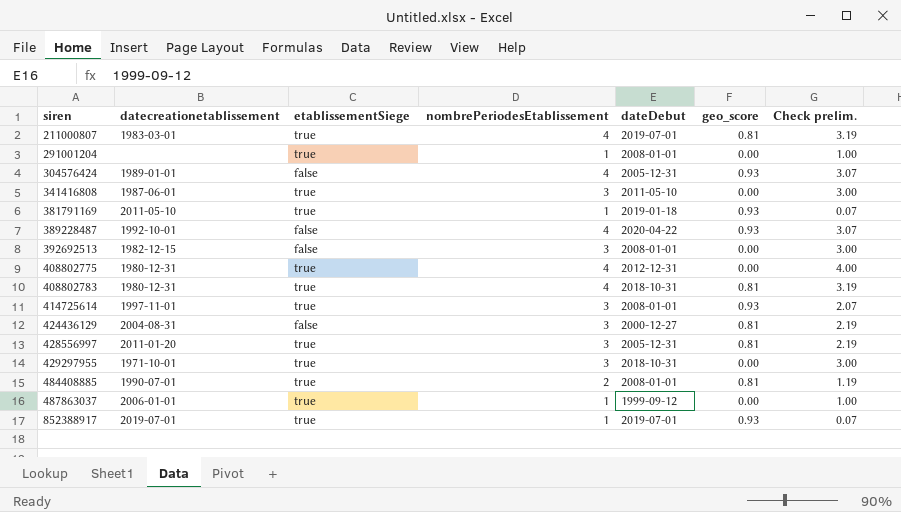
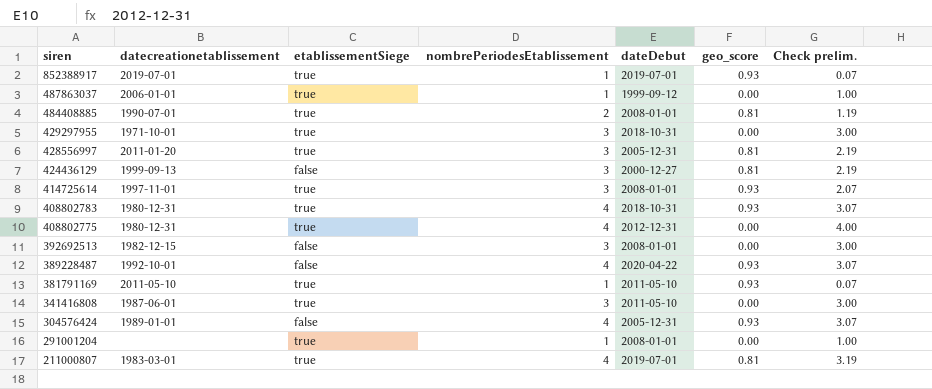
row order: siren ascending -> siren descending
424436129 | datecreationetablissement: 2004-08-31 -> 1999-09-13
408802783 | geo_score: 0.81 -> 0.93
408802783 | Check prelim.: 3.19 -> 3.07
381791169 | dateDebut: 2019-01-18 -> 2011-05-10

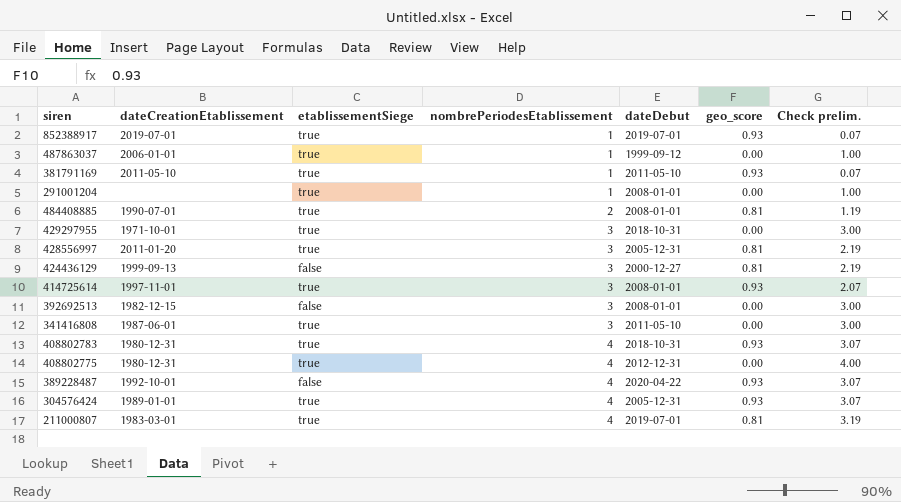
row order: siren descending -> nombrePeriodesEtablissement ascending
column name: datecreationetablissement -> dateCreationEtablissement
304576424 | etablissementSiege: false -> true

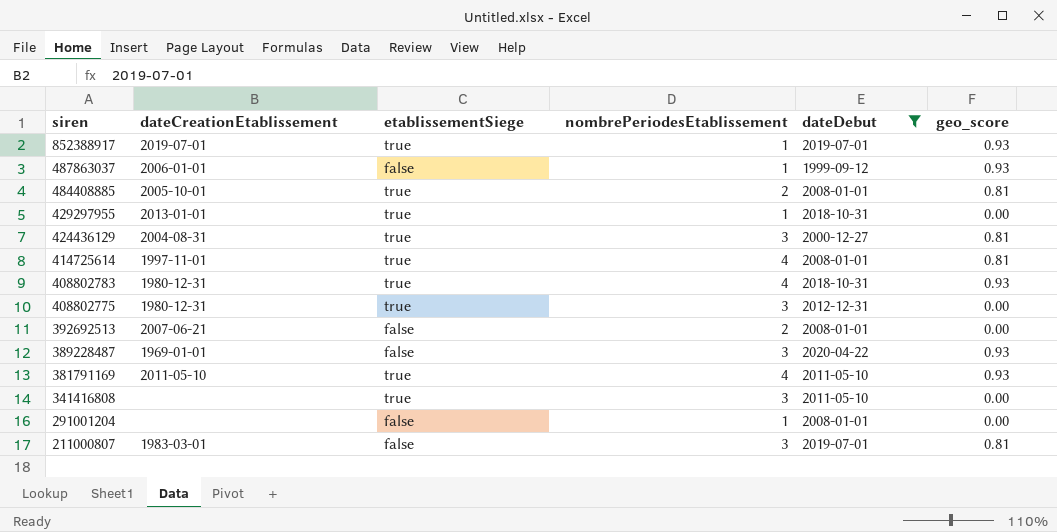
filter: none -> dateDebut != 2005-12-31
row order: nombrePeriodesEtablissement ascending -> siren descending
column Check prelim. | formula: [nombrePeriodesEtablissement] - [geo_score] -> none
487863037 | etablissementSiege: true -> false
487863037 | geo_score: 0.00 -> 0.93
484408885 | dateCreationEtablissement: 1990-07-01 -> 2005-10-01
429297955 | dateCreationEtablissement: 1971-10-01 -> 2013-01-01
429297955 | nombrePeriodesEtablissement: 3 -> 1
424436129 | dateCreationEtablissement: 1999-09-13 -> 2004-08-31
424436129 | etablissementSiege: false -> true
414725614 | nombrePeriodesEtablissement: 3 -> 4
414725614 | geo_score: 0.93 -> 0.81
408802775 | nombrePeriodesEtablissement: 4 -> 3
392692513 | dateCreationEtablissement: 1982-12-15 -> 2007-06-21
392692513 | nombrePeriodesEtablissement: 3 -> 2
389228487 | dateCreationEtablissement: 1992-10-01 -> 1969-01-01
389228487 | nombrePeriodesEtablissement: 4 -> 3
381791169 | nombrePeriodesEtablissement: 1 -> 4
341416808 | dateCreationEtablissement: 1987-06-01 -> none
291001204 | etablissementSiege: true -> false
211000807 | etablissementSiege: true -> false
211000807 | nombrePeriodesEtablissement: 4 -> 3

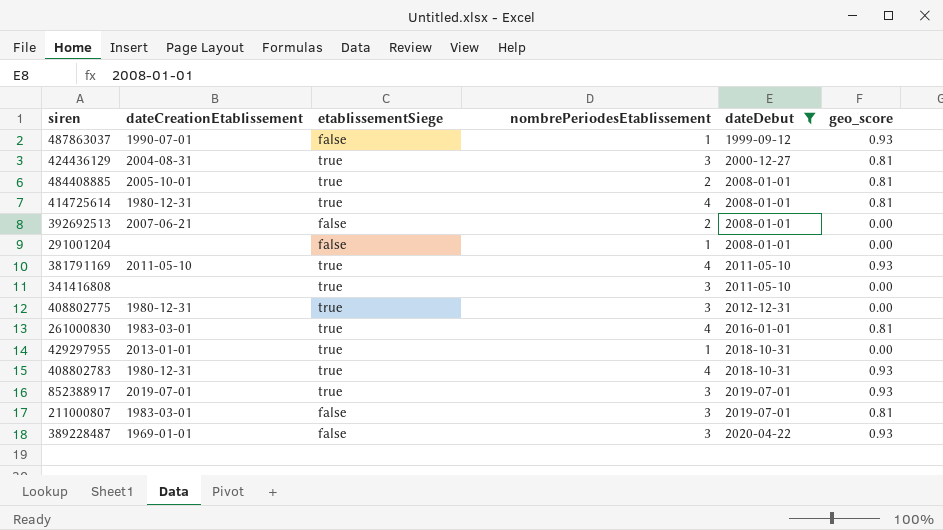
row order: siren descending -> dateDebut ascending
487863037 | dateCreationEtablissement: 2006-01-01 -> 1990-07-01
414725614 | dateCreationEtablissement: 1997-11-01 -> 1980-12-31
row 261000830: none -> 1983-03-01 | true | 4 | 2016-01-01 | 0.81
852388917 | nombrePeriodesEtablissement: 1 -> 3

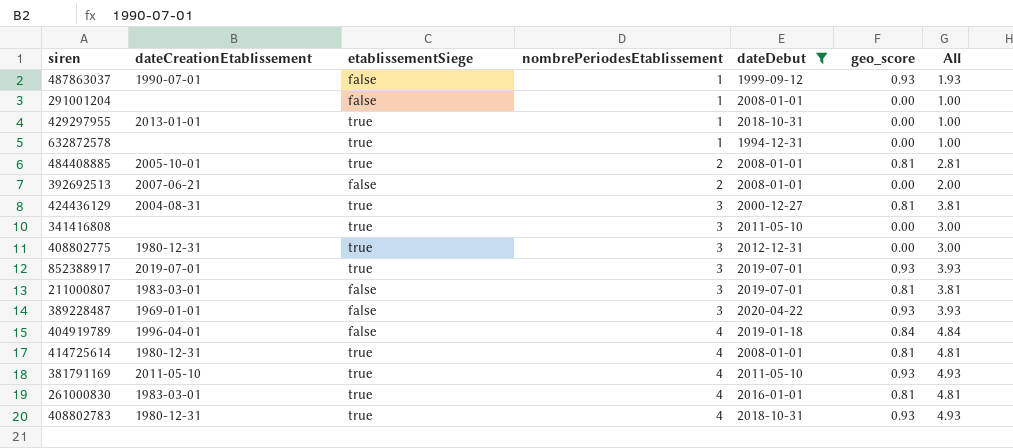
row order: dateDebut ascending -> nombrePeriodesEtablissement ascending
column All | formula: none -> [nombrePeriodesEtablissement] + [geo_score]
row 632872578: none -> none | true | 1 | 1994-12-31 | 0.00 | 1.00
row 404919789: none -> 1996-04-01 | false | 4 | 2019-01-18 | 0.84 | 4.84

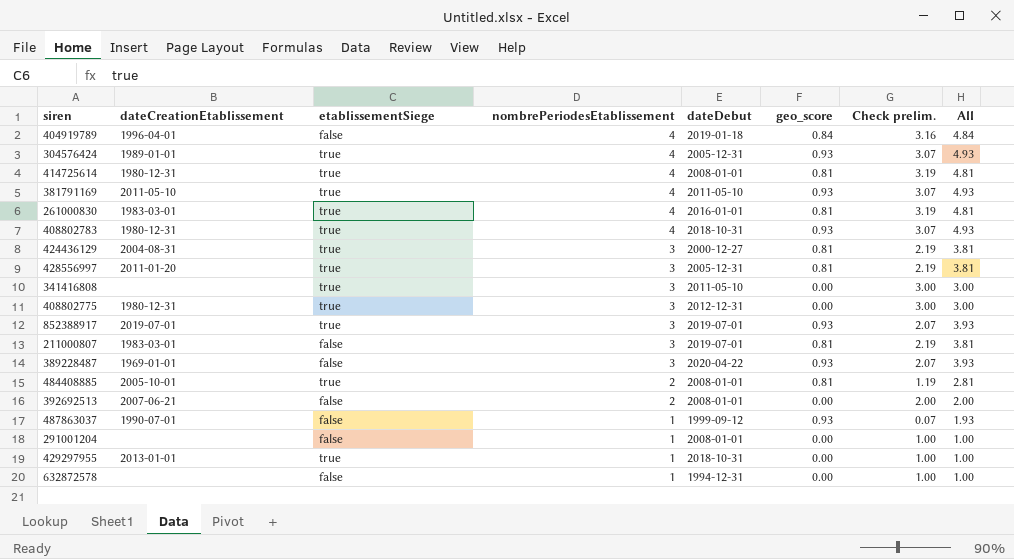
filter: dateDebut != 2005-12-31 -> none
row order: nombrePeriodesEtablissement ascending -> nombrePeriodesEtablissement descending
column Check prelim. | formula: none -> [nombrePeriodesEtablissement] - [geo_score]
632872578 | etablissementSiege: true -> false

